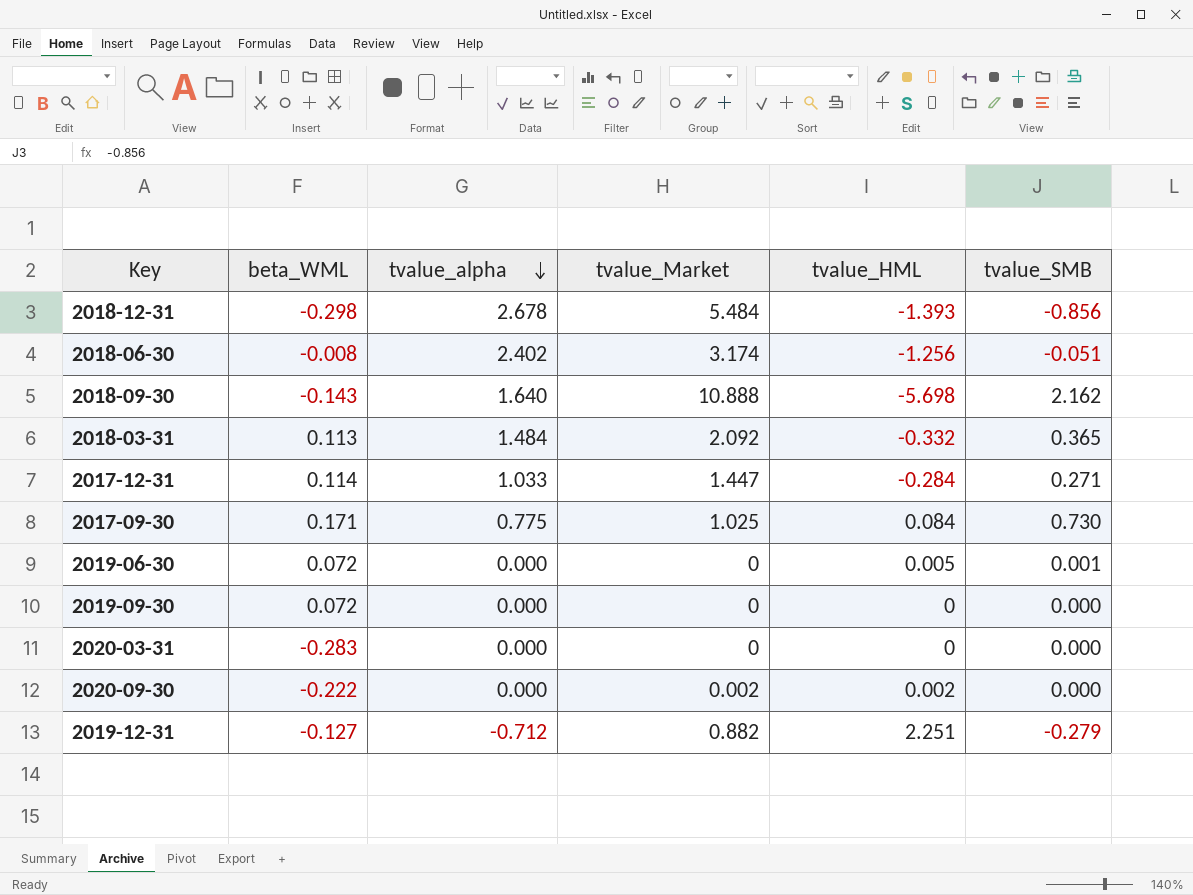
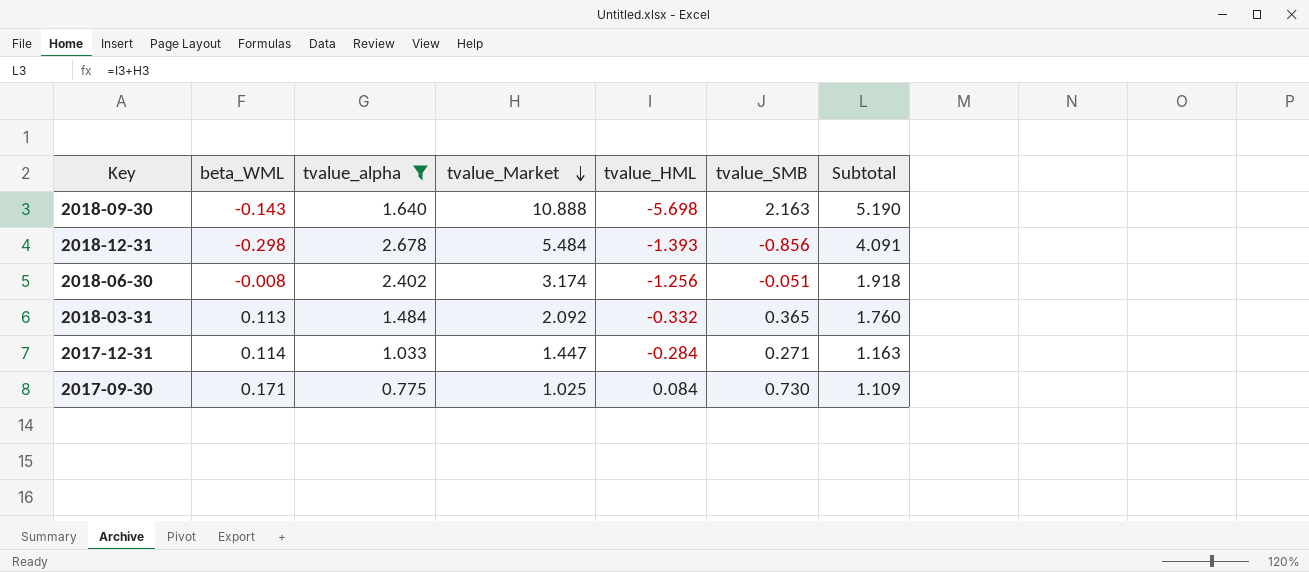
filter: none -> tvalue_alpha >= 0.775
row order: tvalue_alpha descending -> tvalue_Market descending
column Subtotal | formula: none -> [tvalue_Market] + [tvalue_HML]
2018-09-30 | tvalue_SMB: 2.162 -> 2.163

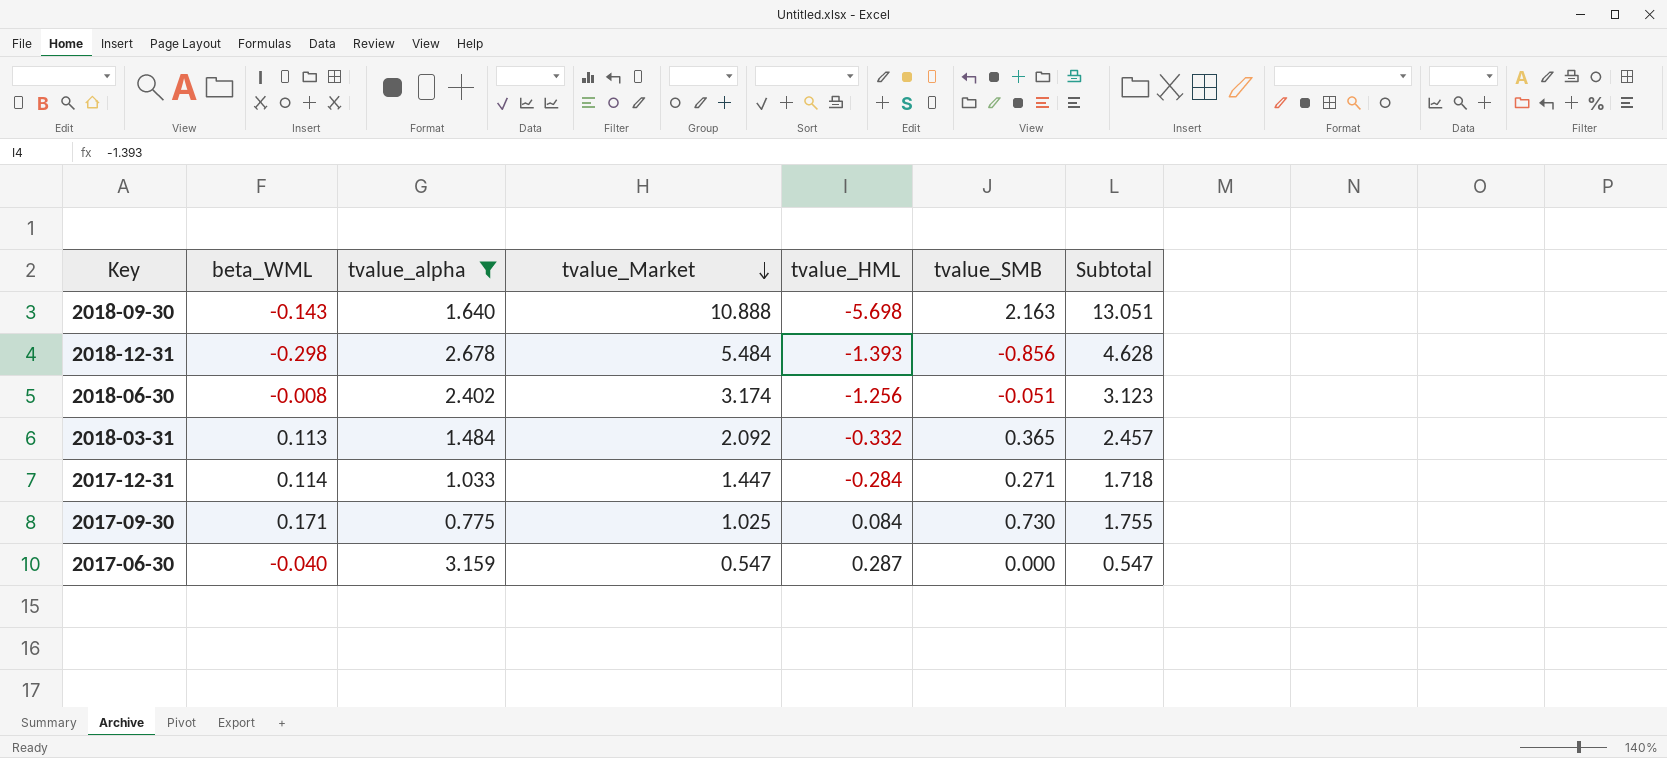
column Subtotal | formula: [tvalue_Market] + [tvalue_HML] -> [tvalue_Market] + [tvalue_SMB]
row 2017-06-30: none -> -0.040 | 3.159 | 0.547 | 0.287 | 0.000 | 0.547

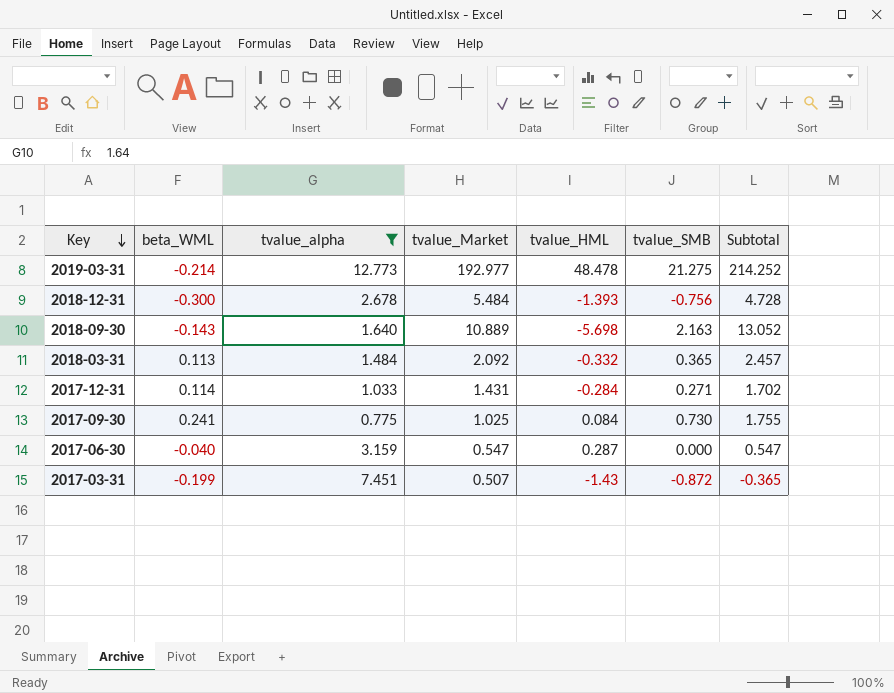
row order: tvalue_Market descending -> Key descending
row 2018-06-30: -0.008 | 2.402 | 3.174 | -1.256 | -0.051 | 3.123 -> none
row 2019-03-31: none -> -0.214 | 12.773 | 192.977 | 48.478 | 21.275 | 214.252
2018-12-31 | beta_WML: -0.298 -> -0.300
2018-12-31 | tvalue_SMB: -0.856 -> -0.756
2018-12-31 | Subtotal: 4.628 -> 4.728
2018-09-30 | tvalue_Market: 10.888 -> 10.889
2018-09-30 | Subtotal: 13.051 -> 13.052
2017-12-31 | tvalue_Market: 1.447 -> 1.431
2017-12-31 | Subtotal: 1.718 -> 1.702
2017-09-30 | beta_WML: 0.171 -> 0.241
row 2017-03-31: none -> -0.199 | 7.451 | 0.507 | -1.43 | -0.872 | -0.365

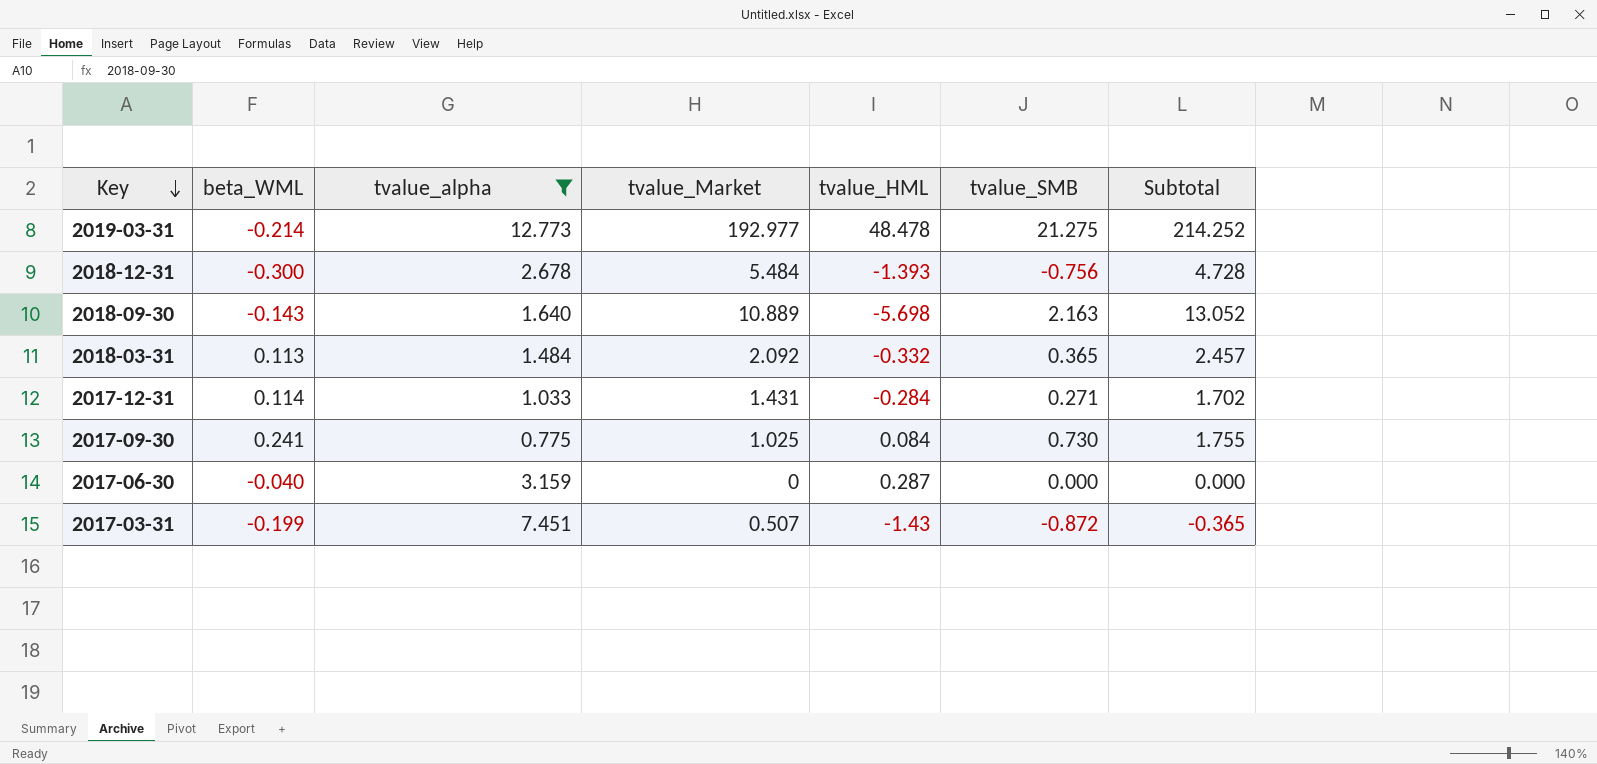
2017-06-30 | tvalue_Market: 0.547 -> 0
2017-06-30 | Subtotal: 0.547 -> 0.000

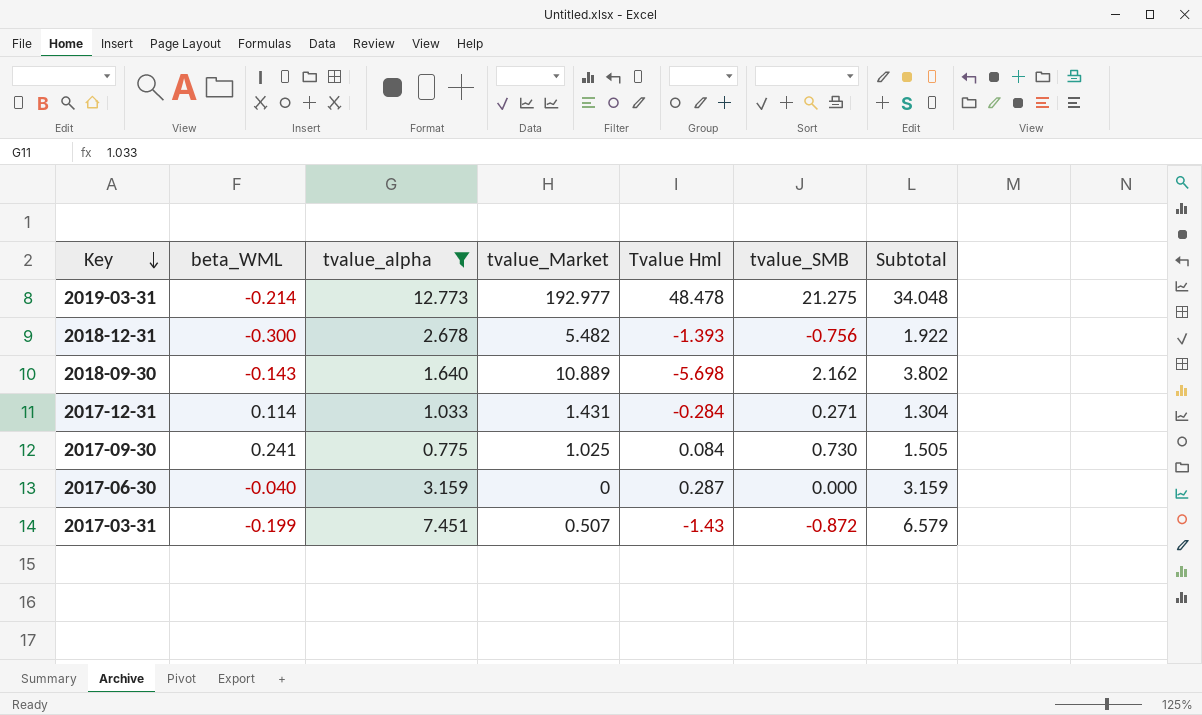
column name: tvalue_HML -> Tvalue Hml
column Subtotal | formula: [tvalue_Market] + [tvalue_SMB] -> [tvalue_alpha] + [tvalue_SMB]
row 2018-03-31: 0.113 | 1.484 | 2.092 | -0.332 | 0.365 | 2.457 -> none
2018-12-31 | tvalue_Market: 5.484 -> 5.482
2018-09-30 | tvalue_SMB: 2.163 -> 2.162

